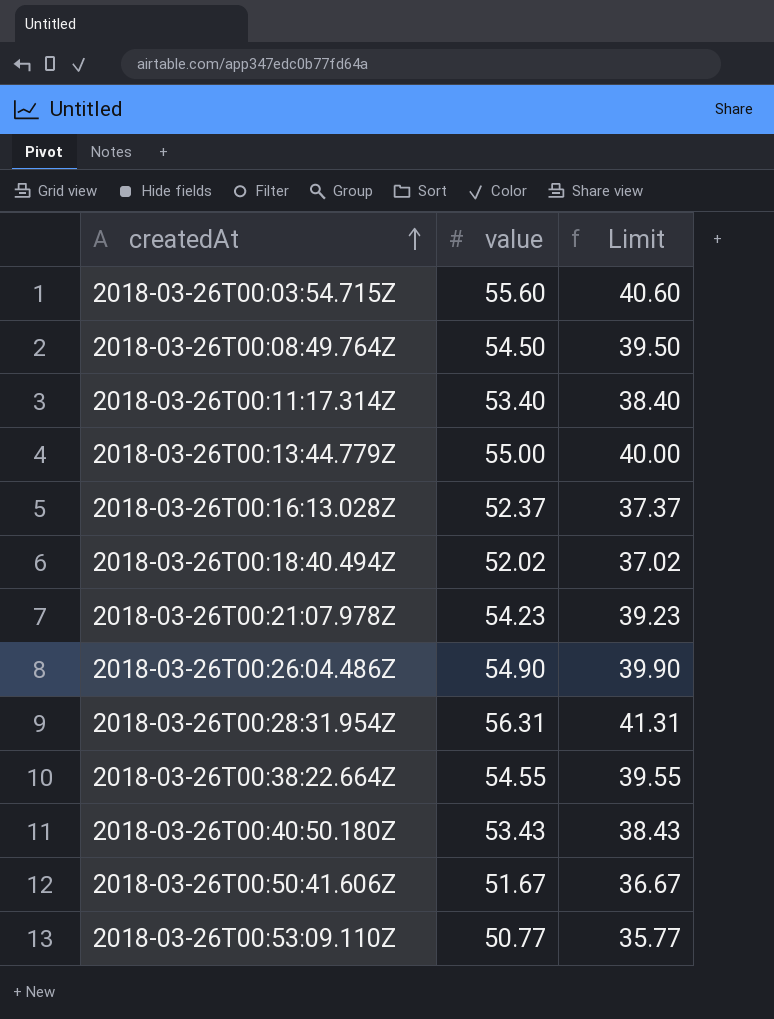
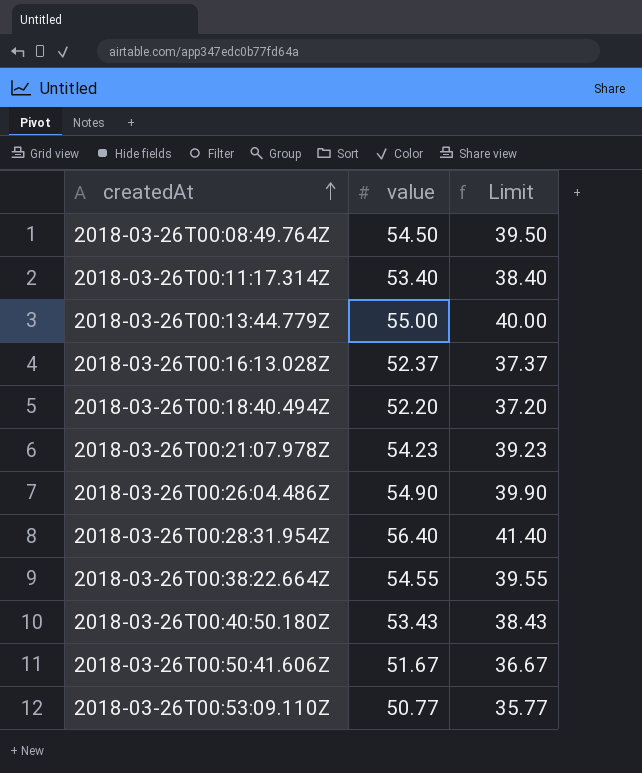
row 2018-03-26T00:03:54.715Z: 55.60 | 40.60 -> none
2018-03-26T00:18:40.494Z | value: 52.02 -> 52.20
2018-03-26T00:18:40.494Z | Limit: 37.02 -> 37.20
2018-03-26T00:28:31.954Z | value: 56.31 -> 56.40
2018-03-26T00:28:31.954Z | Limit: 41.31 -> 41.40

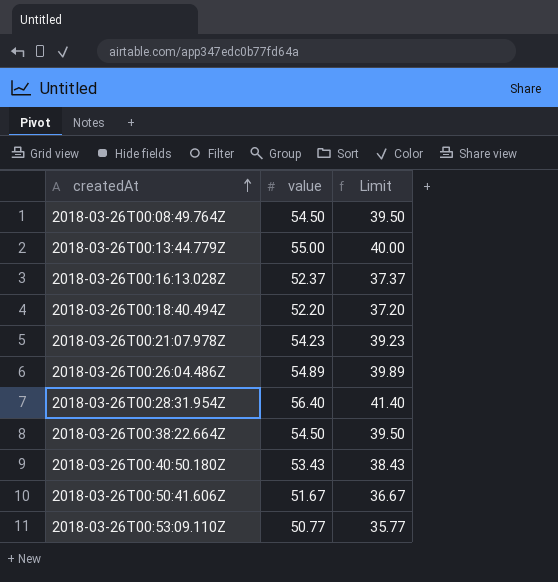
row 2018-03-26T00:11:17.314Z: 53.40 | 38.40 -> none
2018-03-26T00:26:04.486Z | value: 54.90 -> 54.89
2018-03-26T00:26:04.486Z | Limit: 39.90 -> 39.89
2018-03-26T00:38:22.664Z | value: 54.55 -> 54.50
2018-03-26T00:38:22.664Z | Limit: 39.55 -> 39.50

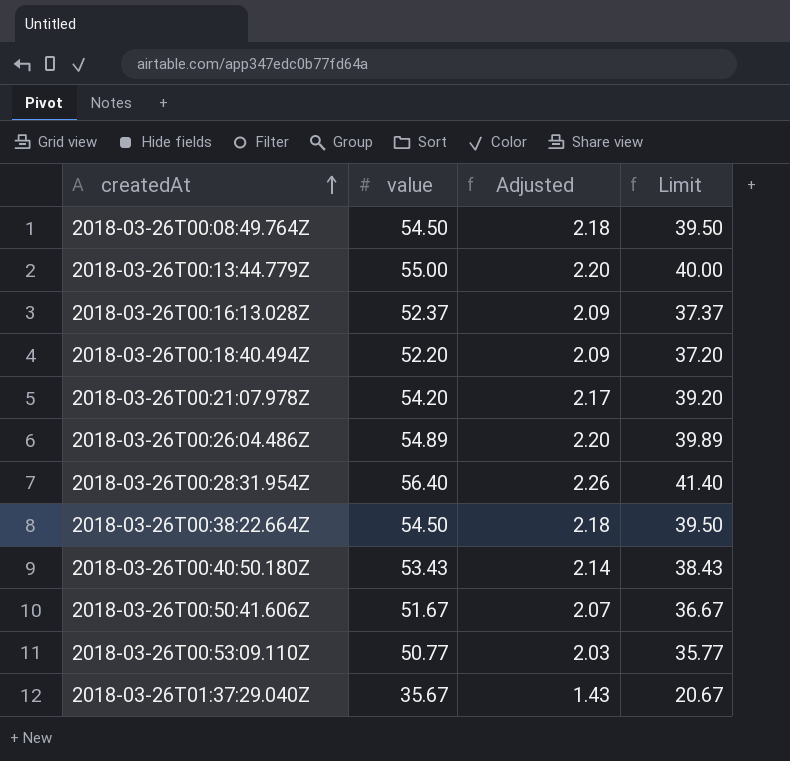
column Adjusted | formula: none -> [value] * 0.04
2018-03-26T00:21:07.978Z | value: 54.23 -> 54.20
2018-03-26T00:21:07.978Z | Limit: 39.23 -> 39.20
row 2018-03-26T01:37:29.040Z: none -> 35.67 | 1.43 | 20.67

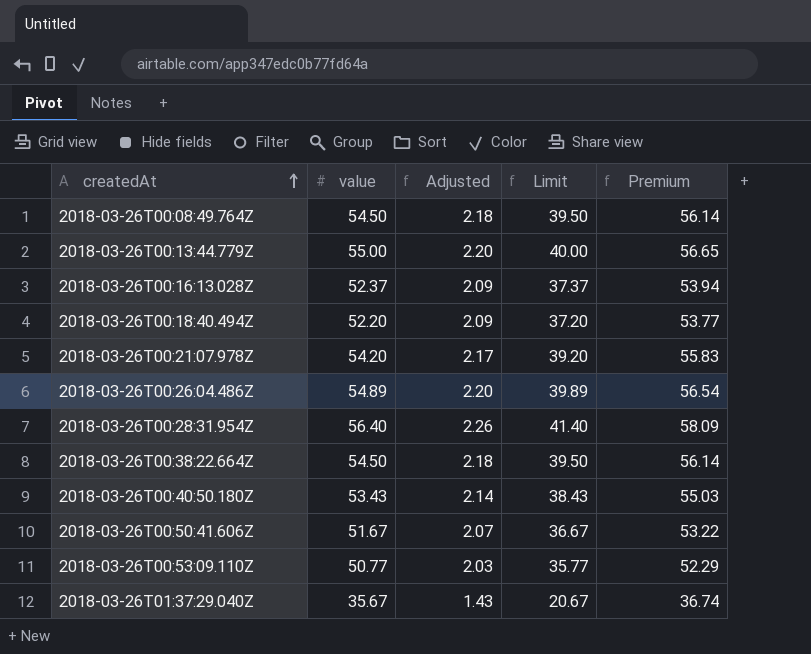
column Premium | formula: none -> [value] * 1.03

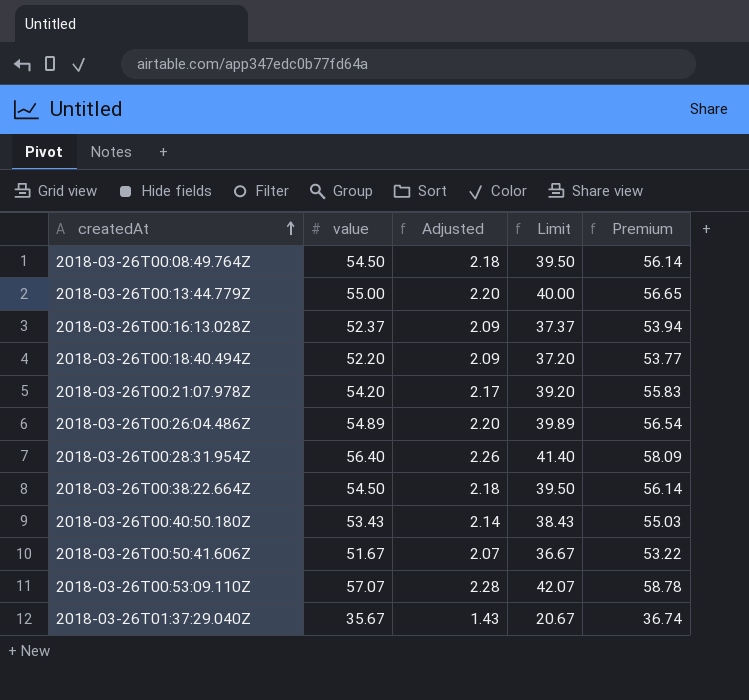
2018-03-26T00:53:09.110Z | value: 50.77 -> 57.07
2018-03-26T00:53:09.110Z | Adjusted: 2.03 -> 2.28
2018-03-26T00:53:09.110Z | Limit: 35.77 -> 42.07
2018-03-26T00:53:09.110Z | Premium: 52.29 -> 58.78

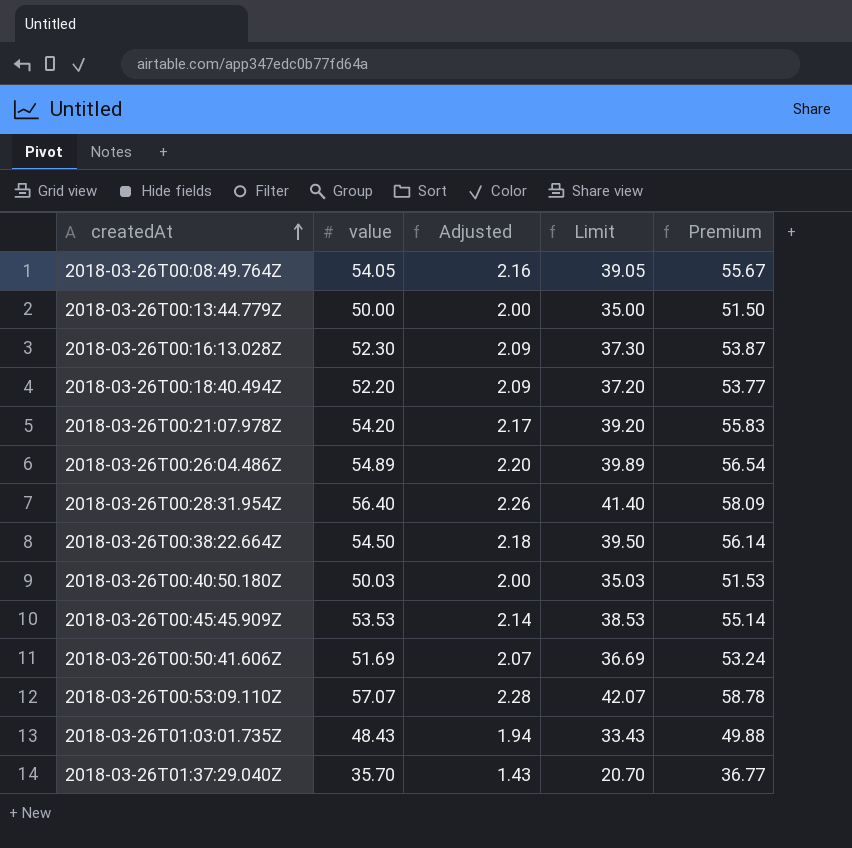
2018-03-26T00:08:49.764Z | value: 54.50 -> 54.05
2018-03-26T00:08:49.764Z | Adjusted: 2.18 -> 2.16
2018-03-26T00:08:49.764Z | Limit: 39.50 -> 39.05
2018-03-26T00:08:49.764Z | Premium: 56.14 -> 55.67
2018-03-26T00:13:44.779Z | value: 55.00 -> 50.00
2018-03-26T00:13:44.779Z | Adjusted: 2.20 -> 2.00
2018-03-26T00:13:44.779Z | Limit: 40.00 -> 35.00
2018-03-26T00:13:44.779Z | Premium: 56.65 -> 51.50
2018-03-26T00:16:13.028Z | value: 52.37 -> 52.30
2018-03-26T00:16:13.028Z | Limit: 37.37 -> 37.30
2018-03-26T00:16:13.028Z | Premium: 53.94 -> 53.87
2018-03-26T00:40:50.180Z | value: 53.43 -> 50.03
2018-03-26T00:40:50.180Z | Adjusted: 2.14 -> 2.00
2018-03-26T00:40:50.180Z | Limit: 38.43 -> 35.03
2018-03-26T00:40:50.180Z | Premium: 55.03 -> 51.53
row 2018-03-26T00:45:45.909Z: none -> 53.53 | 2.14 | 38.53 | 55.14
2018-03-26T00:50:41.606Z | value: 51.67 -> 51.69
2018-03-26T00:50:41.606Z | Limit: 36.67 -> 36.69
2018-03-26T00:50:41.606Z | Premium: 53.22 -> 53.24
row 2018-03-26T01:03:01.735Z: none -> 48.43 | 1.94 | 33.43 | 49.88
2018-03-26T01:37:29.040Z | value: 35.67 -> 35.70
2018-03-26T01:37:29.040Z | Limit: 20.67 -> 20.70
2018-03-26T01:37:29.040Z | Premium: 36.74 -> 36.77

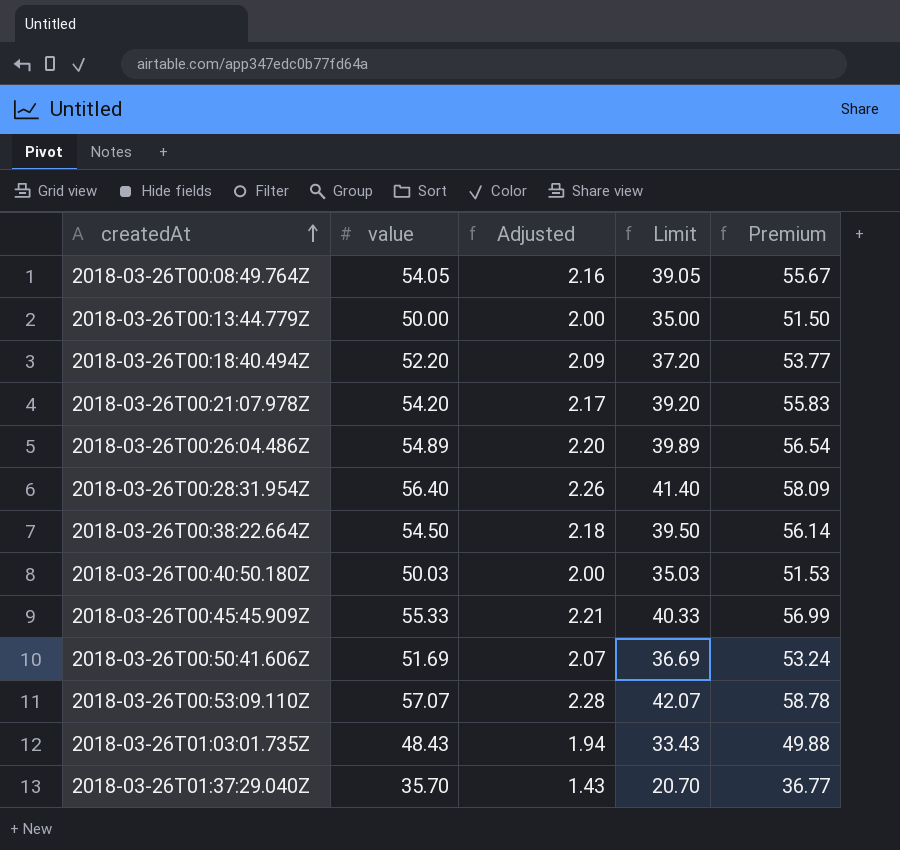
row 2018-03-26T00:16:13.028Z: 52.30 | 2.09 | 37.30 | 53.87 -> none
2018-03-26T00:45:45.909Z | value: 53.53 -> 55.33
2018-03-26T00:45:45.909Z | Adjusted: 2.14 -> 2.21
2018-03-26T00:45:45.909Z | Limit: 38.53 -> 40.33
2018-03-26T00:45:45.909Z | Premium: 55.14 -> 56.99

